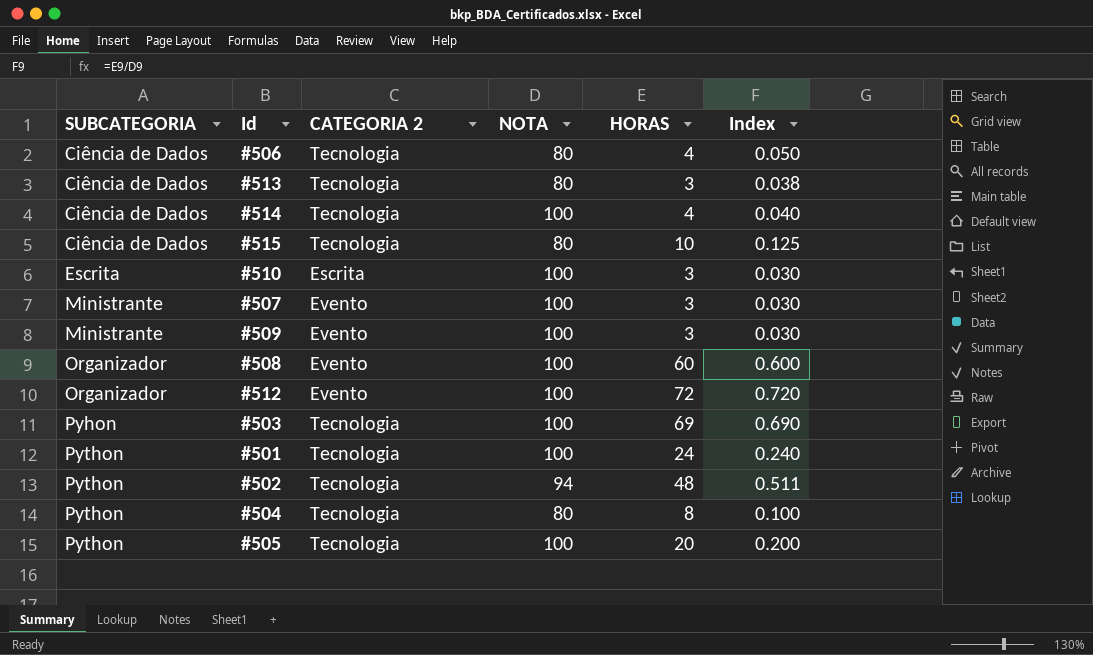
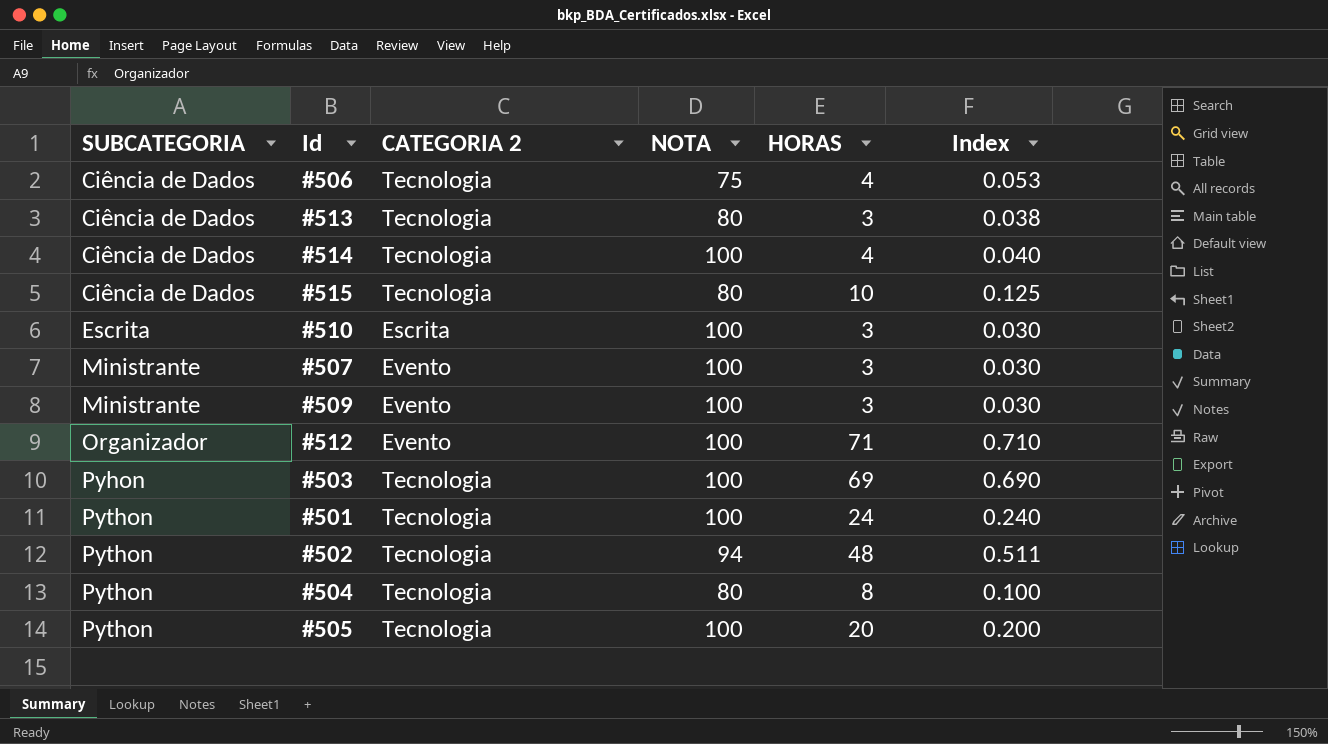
row #508: Organizador | Evento | 100 | 60 | 0.600 -> none
#506 | NOTA: 80 -> 75
#506 | Index: 0.050 -> 0.053
#512 | HORAS: 72 -> 71
#512 | Index: 0.720 -> 0.710

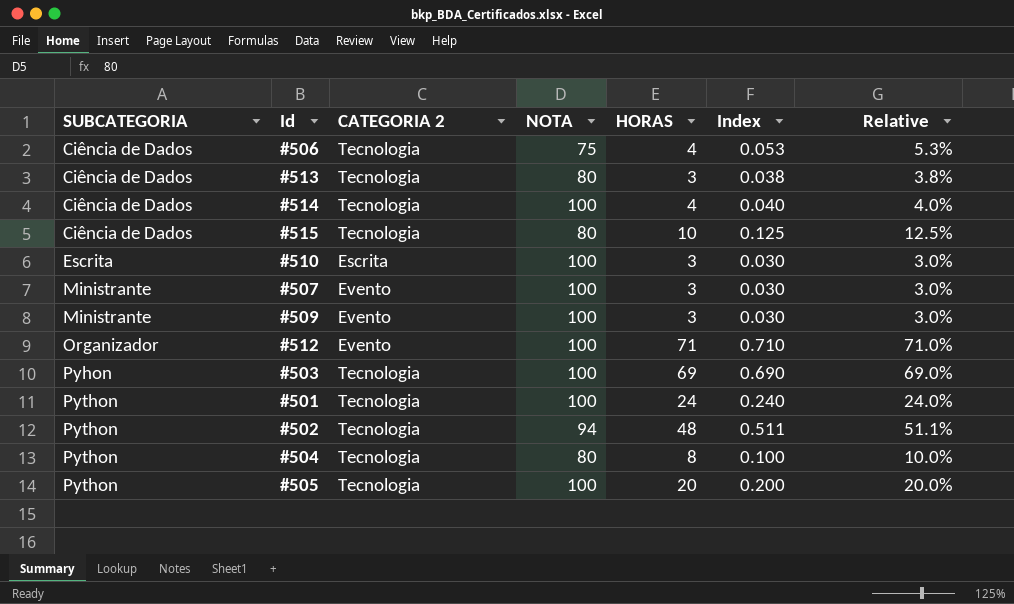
column Relative | formula: none -> [HORAS] / [NOTA]

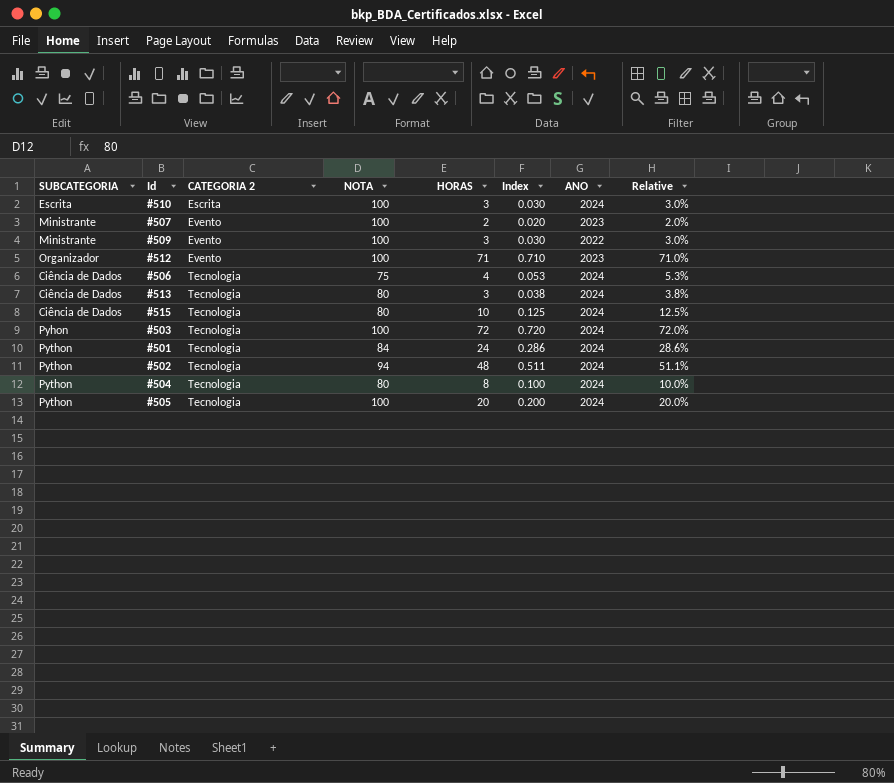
row order: SUBCATEGORIA ascending -> CATEGORIA 2 ascending
column ANO | position: none -> 7
row #514: Ciência de Dados | Tecnologia | 100 | 4 | 0.040 | 4.0% -> none
#507 | HORAS: 3 -> 2
#507 | Index: 0.030 -> 0.020
#507 | Relative: 3.0% -> 2.0%
#503 | HORAS: 69 -> 72
#503 | Index: 0.690 -> 0.720
#503 | Relative: 69.0% -> 72.0%
#501 | NOTA: 100 -> 84
#501 | Index: 0.240 -> 0.286
#501 | Relative: 24.0% -> 28.6%

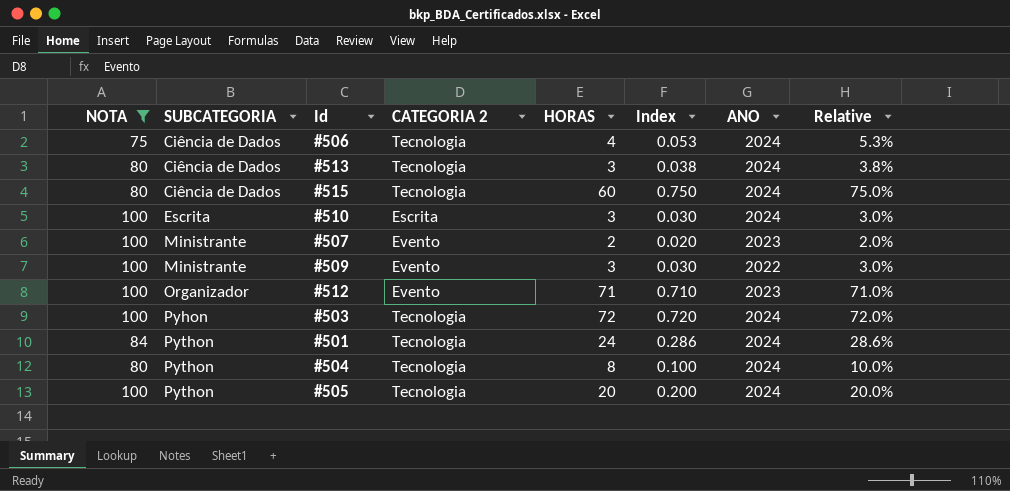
filter: none -> NOTA != 94
row order: CATEGORIA 2 ascending -> SUBCATEGORIA ascending
column NOTA | position: 4 -> 1
#515 | HORAS: 10 -> 60
#515 | Index: 0.125 -> 0.750
#515 | Relative: 12.5% -> 75.0%

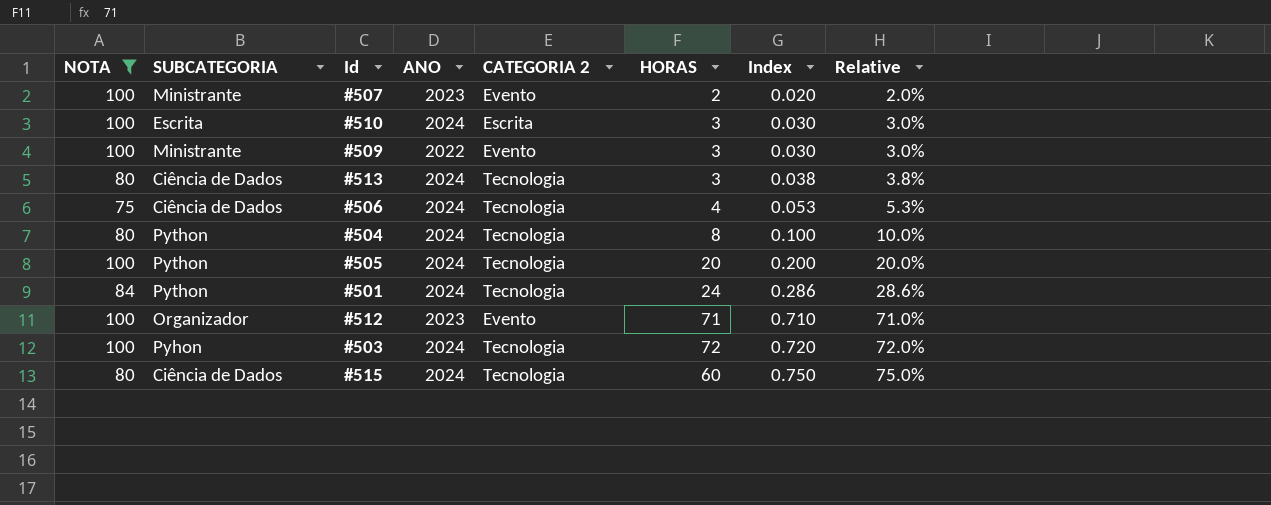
row order: SUBCATEGORIA ascending -> Index ascending
column ANO | position: 7 -> 4

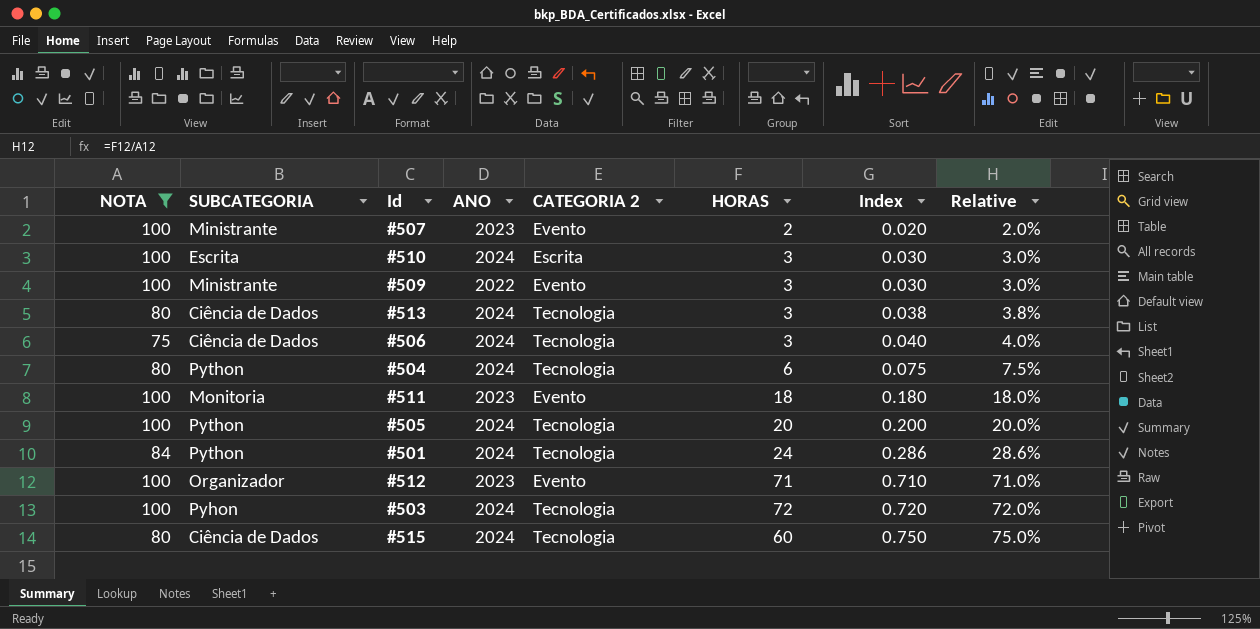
#506 | HORAS: 4 -> 3
#506 | Index: 0.053 -> 0.040
#506 | Relative: 5.3% -> 4.0%
#504 | HORAS: 8 -> 6
#504 | Index: 0.100 -> 0.075
#504 | Relative: 10.0% -> 7.5%
row #511: none -> 100 | Monitoria | 2023 | Evento | 18 | 0.180 | 18.0%

